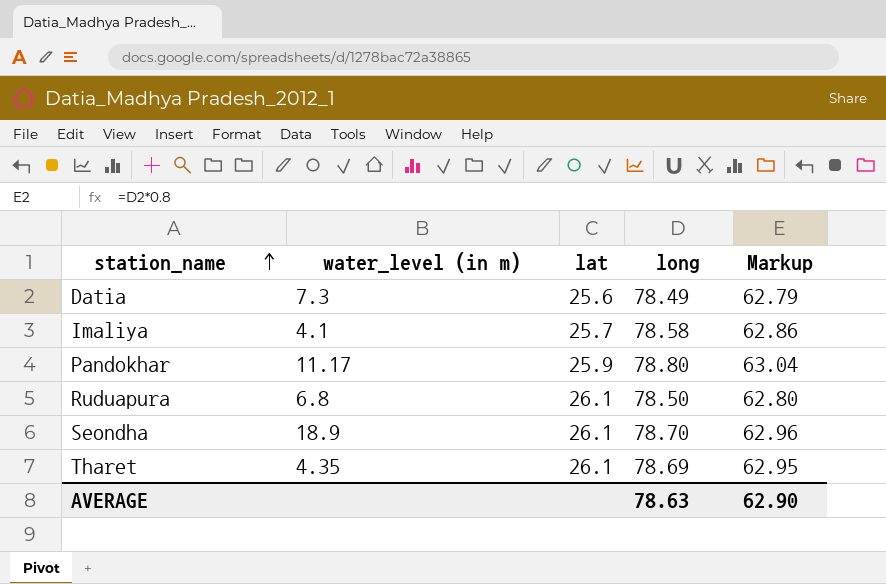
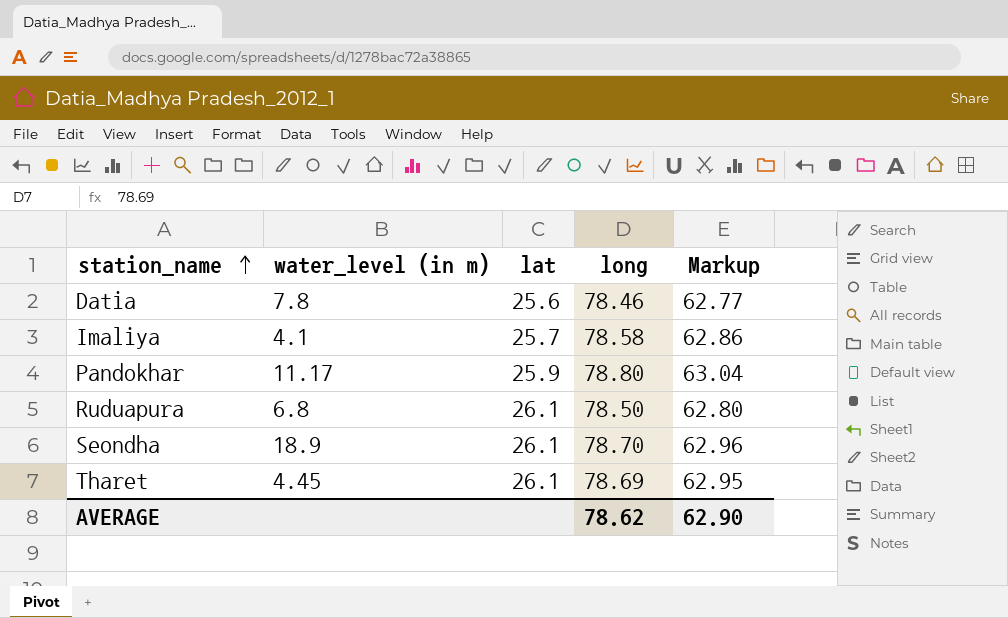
Datia | water_level (in m): 7.3 -> 7.8
Datia | long: 78.49 -> 78.46
Datia | Markup: 62.79 -> 62.77
Tharet | water_level (in m): 4.35 -> 4.45
AVERAGE | long: 78.63 -> 78.62

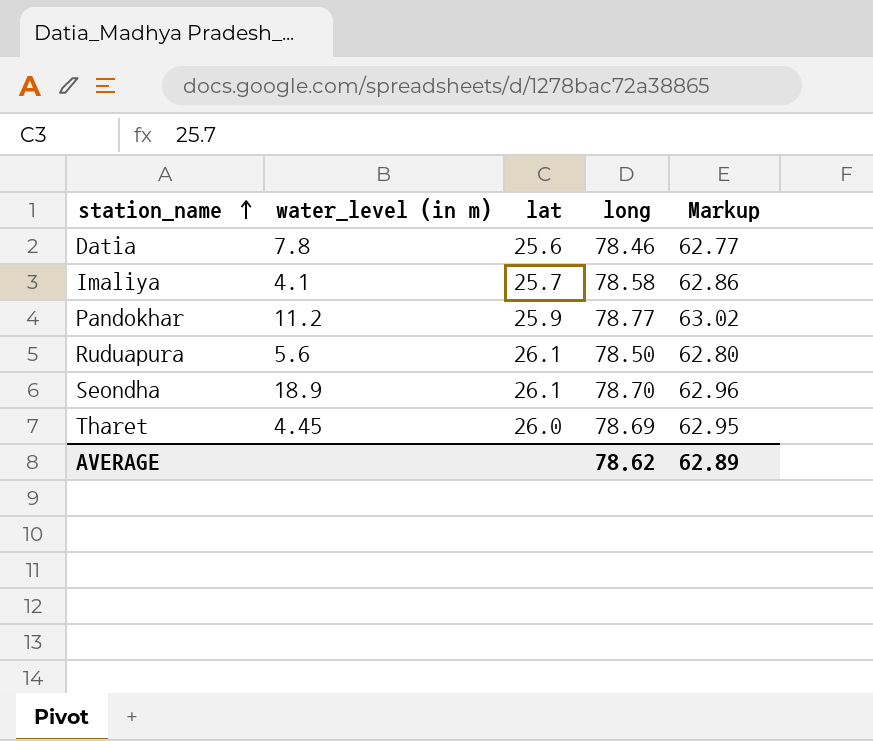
Pandokhar | water_level (in m): 11.17 -> 11.2
Pandokhar | long: 78.80 -> 78.77
Pandokhar | Markup: 63.04 -> 63.02
Ruduapura | water_level (in m): 6.8 -> 5.6
Tharet | lat: 26.1 -> 26.0
AVERAGE | Markup: 62.90 -> 62.89

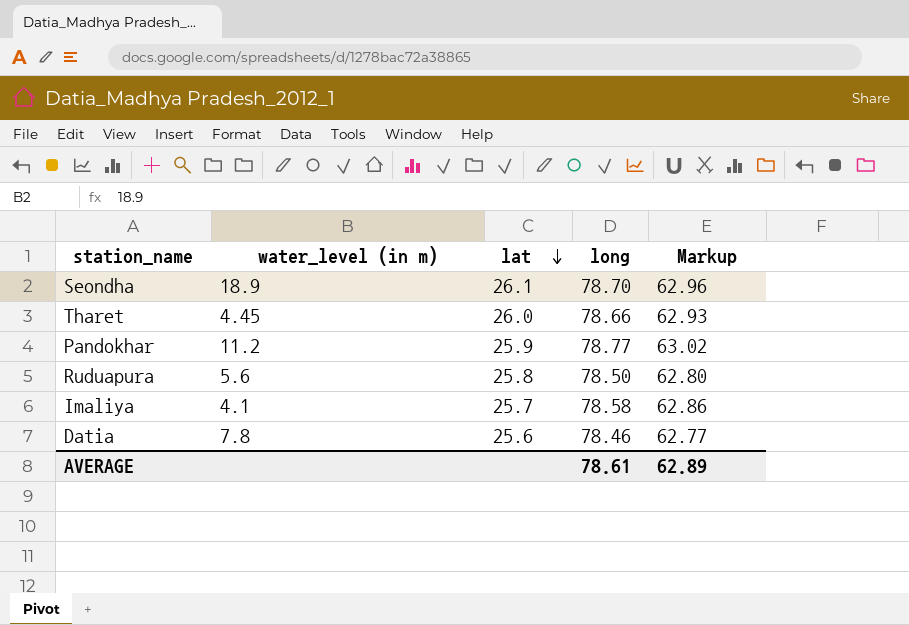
row order: station_name ascending -> lat descending
Tharet | long: 78.69 -> 78.66
Tharet | Markup: 62.95 -> 62.93
Ruduapura | lat: 26.1 -> 25.8
AVERAGE | long: 78.62 -> 78.61

